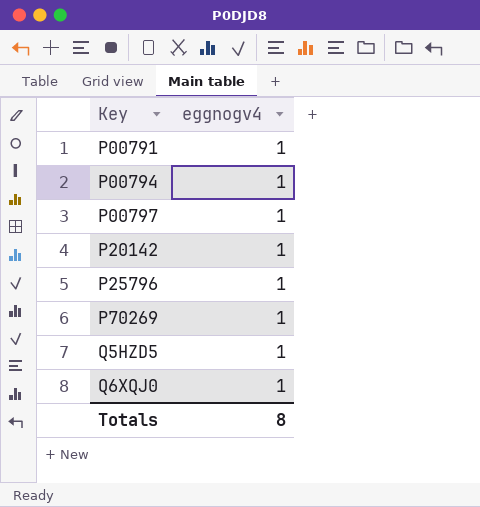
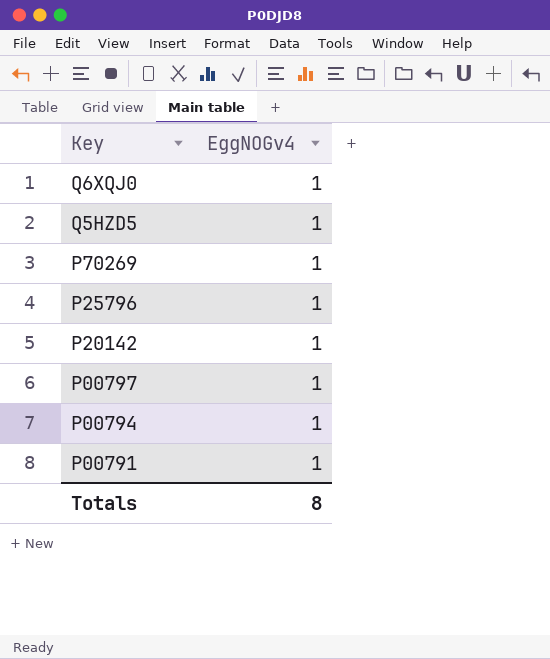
row order: Key ascending -> Key descending
column name: eggnogv4 -> EggNOGv4

